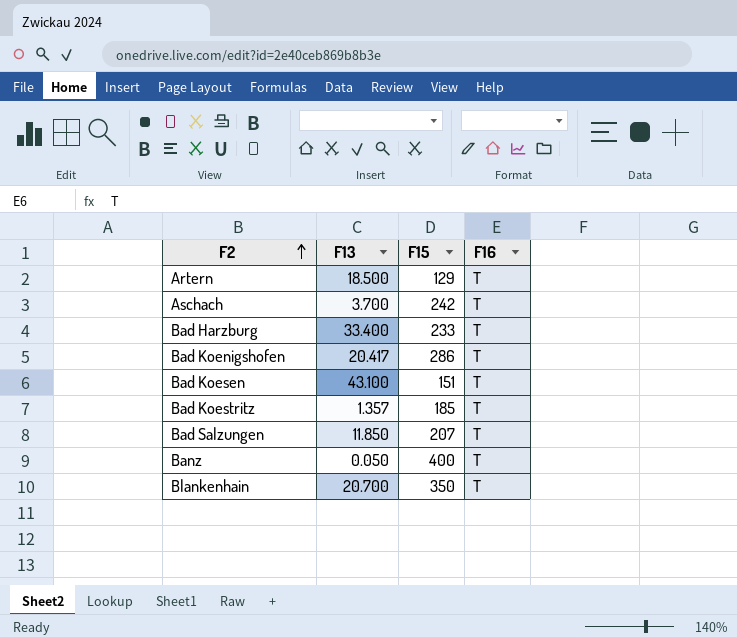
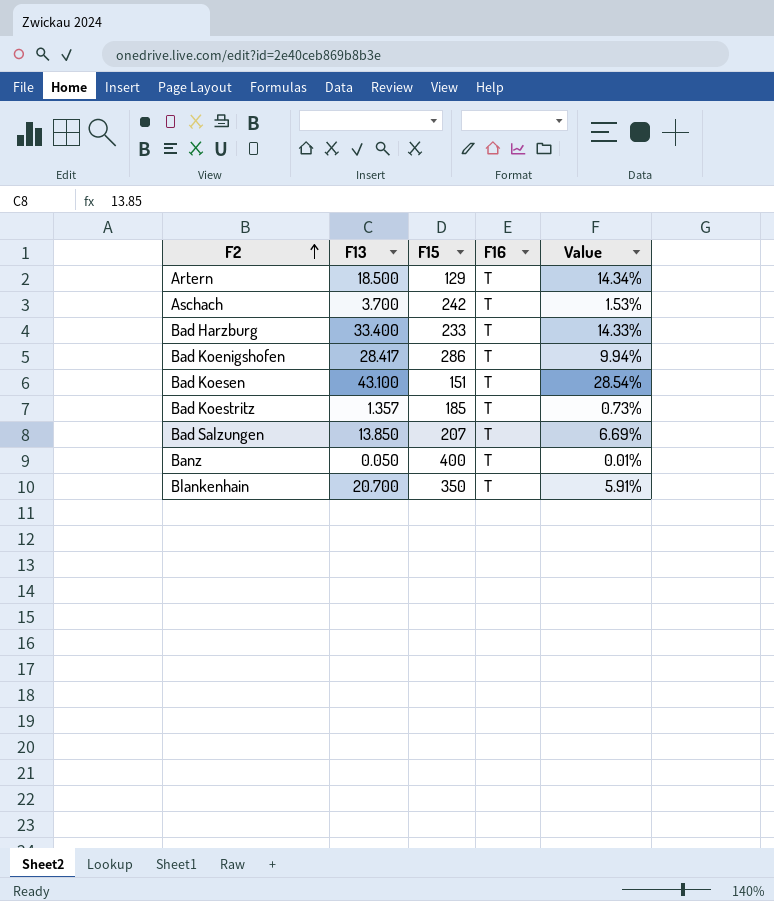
column Value | formula: none -> [F13] / [F15]
Bad Koenigshofen | F13: 20.417 -> 28.417
Bad Salzungen | F13: 11.850 -> 13.850

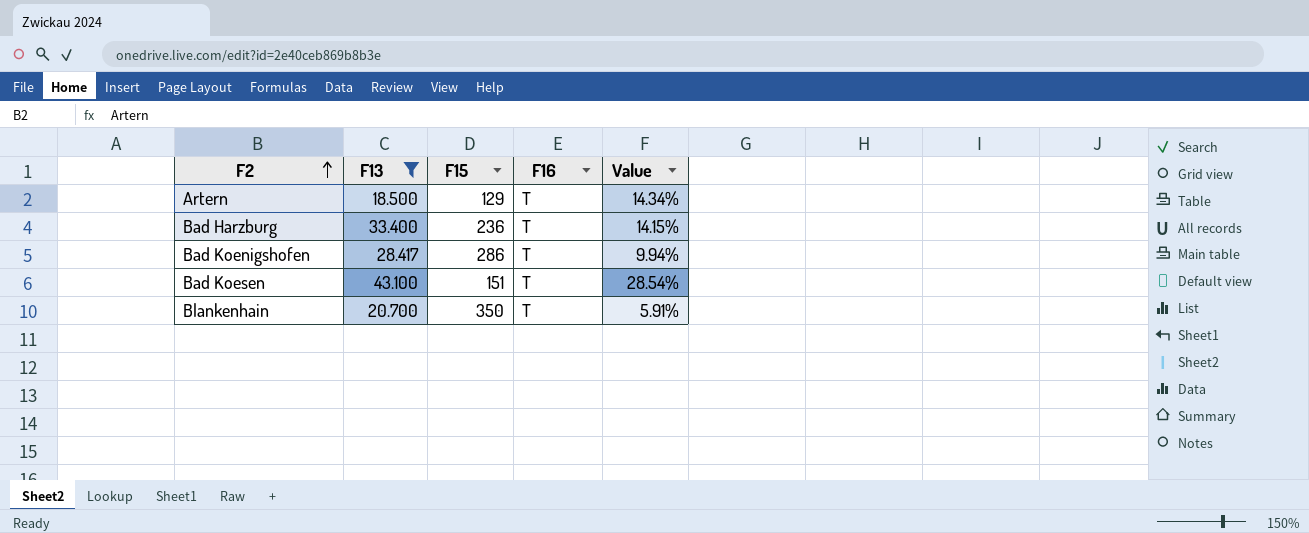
filter: none -> F13 >= 18.500
Bad Harzburg | F15: 233 -> 236
Bad Harzburg | Value: 14.33% -> 14.15%

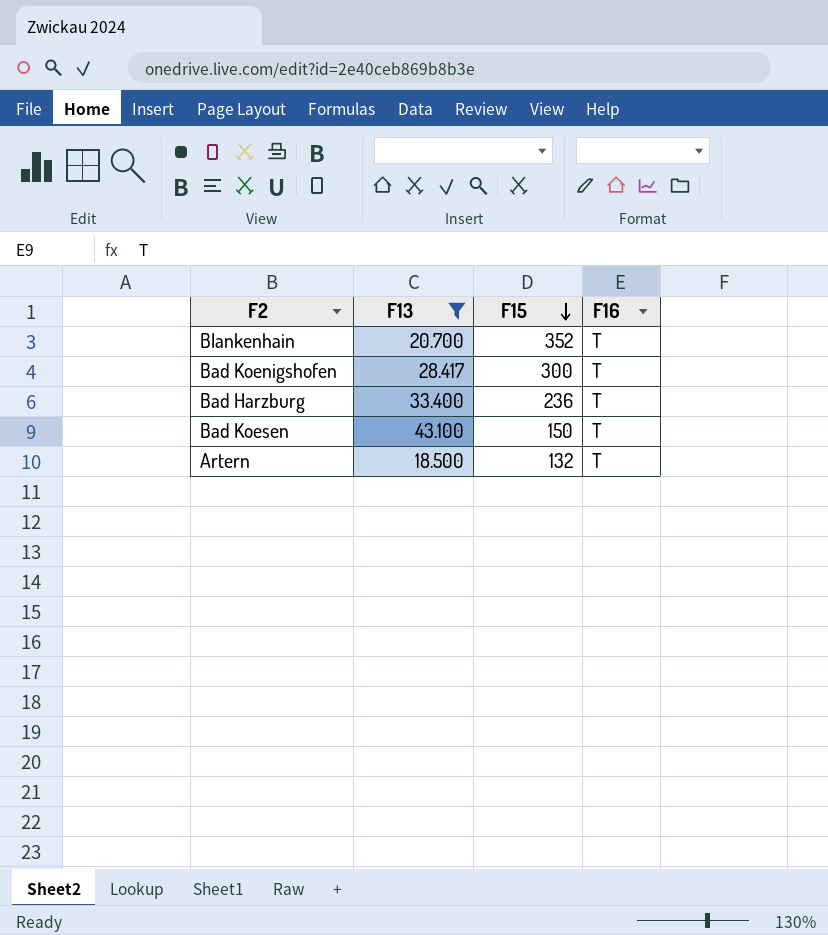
row order: F2 ascending -> F15 descending
column Value | formula: [F13] / [F15] -> none
Blankenhain | F15: 350 -> 352
Bad Koenigshofen | F15: 286 -> 300
Bad Koesen | F15: 151 -> 150
Artern | F15: 129 -> 132

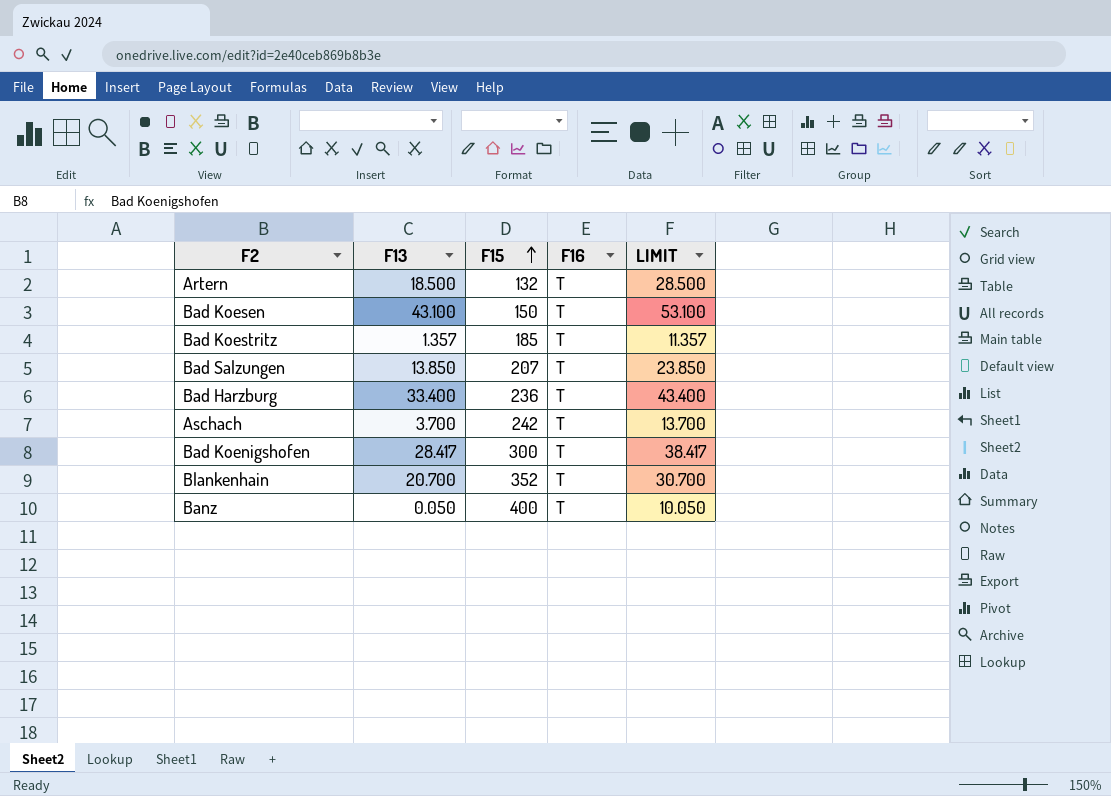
filter: F13 >= 18.500 -> none
row order: F15 descending -> F15 ascending
column LIMIT | formula: none -> [F13] + 10

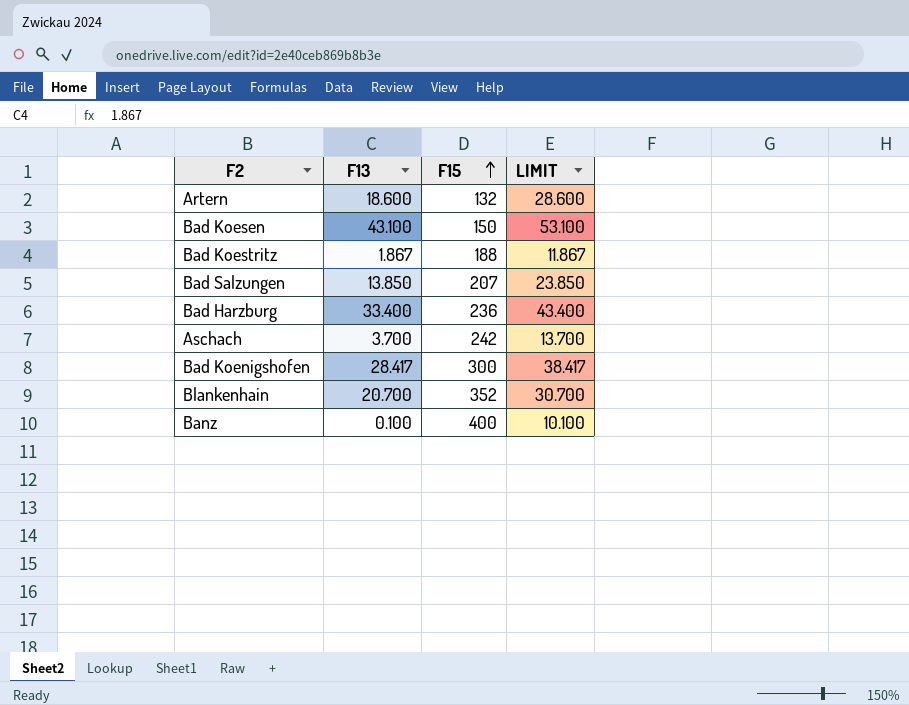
column F16 | position: 4 -> none
Artern | F13: 18.500 -> 18.600
Artern | LIMIT: 28.500 -> 28.600
Bad Koestritz | F13: 1.357 -> 1.867
Bad Koestritz | F15: 185 -> 188
Bad Koestritz | LIMIT: 11.357 -> 11.867
Banz | F13: 0.050 -> 0.100
Banz | LIMIT: 10.050 -> 10.100

